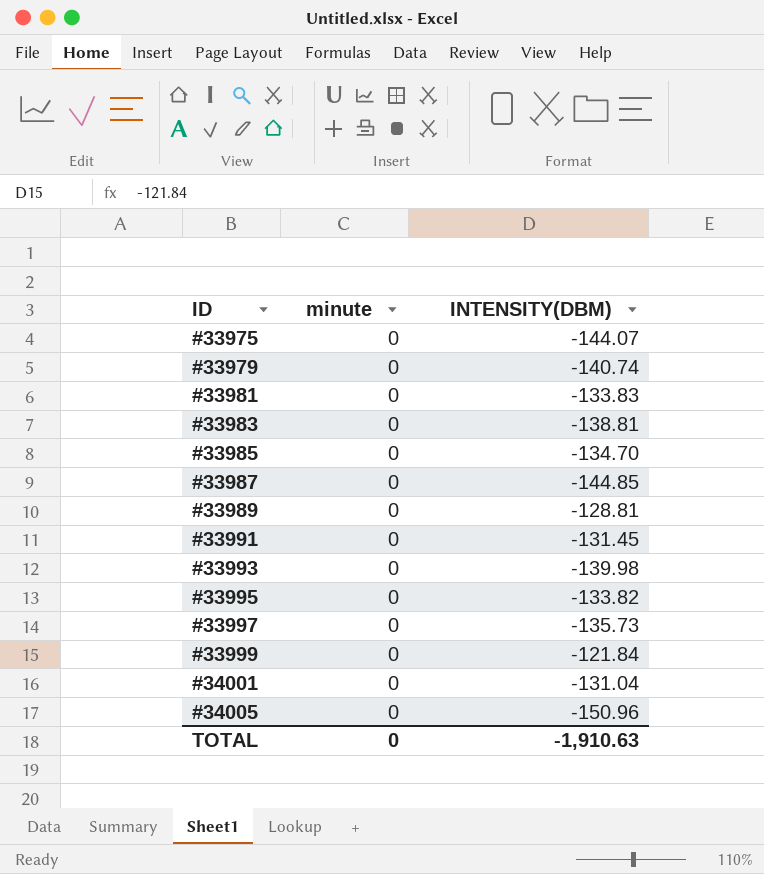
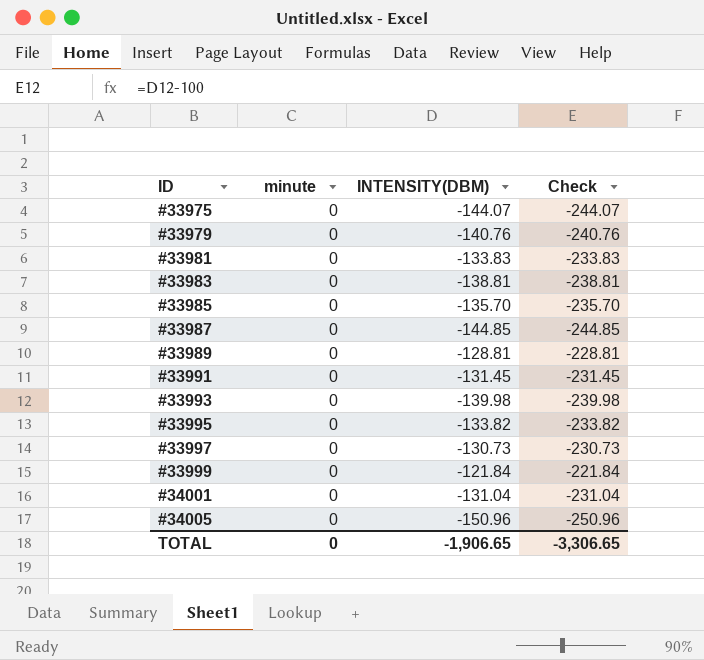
column Check | formula: none -> [INTENSITY(DBM)] - 100
#33979 | INTENSITY(DBM): -140.74 -> -140.76
#33985 | INTENSITY(DBM): -134.70 -> -135.70
#33997 | INTENSITY(DBM): -135.73 -> -130.73
TOTAL | INTENSITY(DBM): -1,910.63 -> -1,906.65

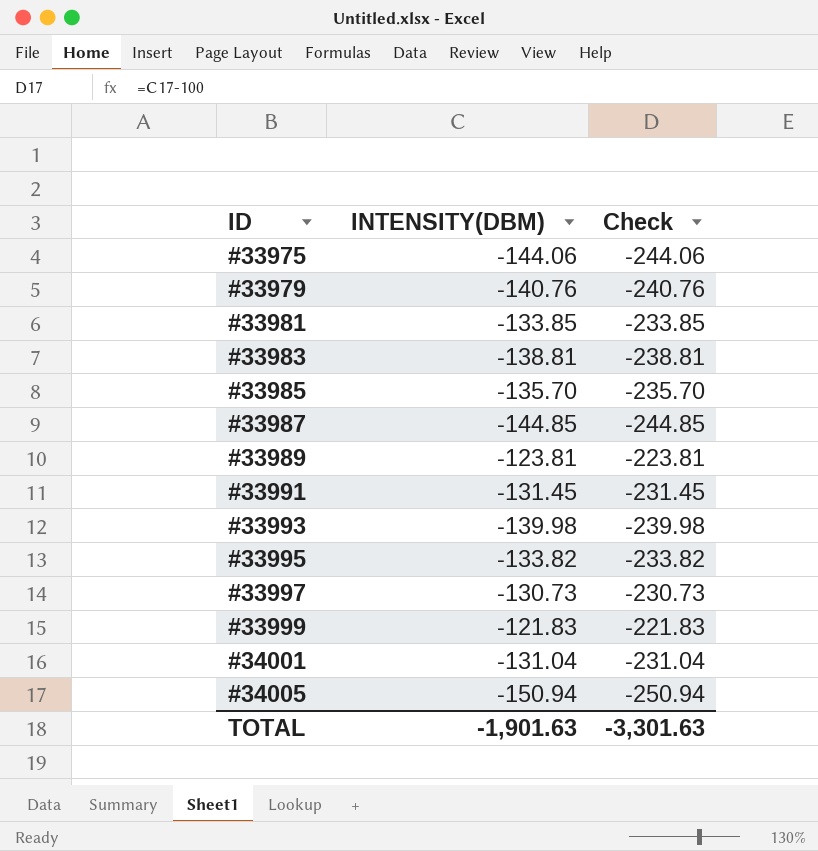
column minute | position: 2 -> none
#33975 | INTENSITY(DBM): -144.07 -> -144.06
#33975 | Check: -244.07 -> -244.06
#33981 | INTENSITY(DBM): -133.83 -> -133.85
#33981 | Check: -233.83 -> -233.85
#33989 | INTENSITY(DBM): -128.81 -> -123.81
#33989 | Check: -228.81 -> -223.81
#33999 | INTENSITY(DBM): -121.84 -> -121.83
#33999 | Check: -221.84 -> -221.83
#34005 | INTENSITY(DBM): -150.96 -> -150.94
#34005 | Check: -250.96 -> -250.94
TOTAL | INTENSITY(DBM): -1,906.65 -> -1,901.63
TOTAL | Check: -3,306.65 -> -3,301.63

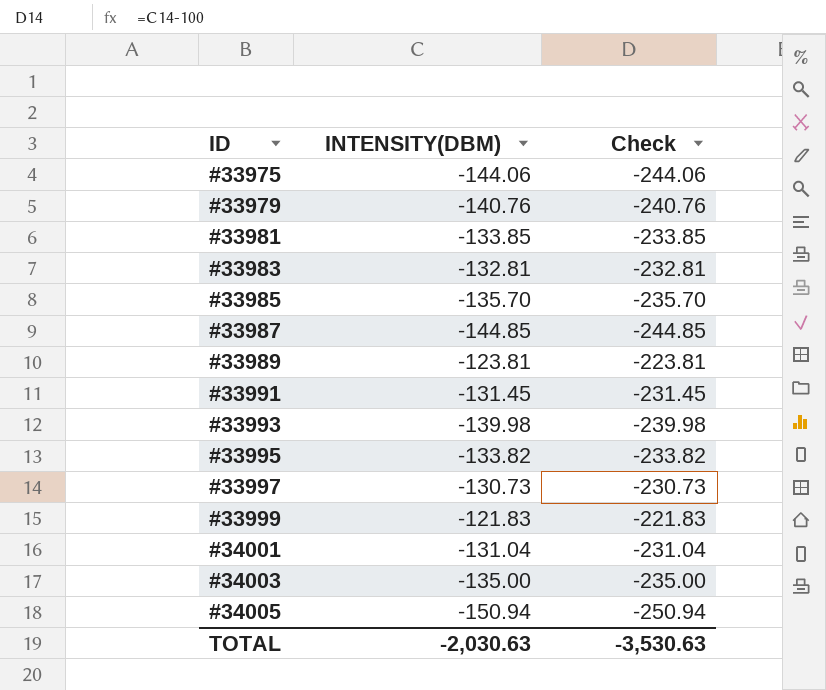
#33983 | INTENSITY(DBM): -138.81 -> -132.81
#33983 | Check: -238.81 -> -232.81
row #34003: none -> -135.00 | -235.00
TOTAL | INTENSITY(DBM): -1,901.63 -> -2,030.63
TOTAL | Check: -3,301.63 -> -3,530.63

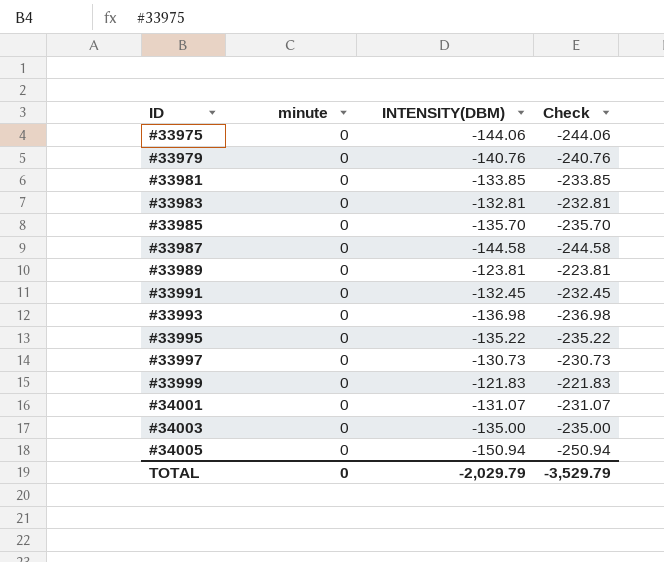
column minute | position: none -> 2
#33987 | INTENSITY(DBM): -144.85 -> -144.58
#33987 | Check: -244.85 -> -244.58
#33991 | INTENSITY(DBM): -131.45 -> -132.45
#33991 | Check: -231.45 -> -232.45
#33993 | INTENSITY(DBM): -139.98 -> -136.98
#33993 | Check: -239.98 -> -236.98
#33995 | INTENSITY(DBM): -133.82 -> -135.22
#33995 | Check: -233.82 -> -235.22
#34001 | INTENSITY(DBM): -131.04 -> -131.07
#34001 | Check: -231.04 -> -231.07
TOTAL | INTENSITY(DBM): -2,030.63 -> -2,029.79
TOTAL | Check: -3,530.63 -> -3,529.79

